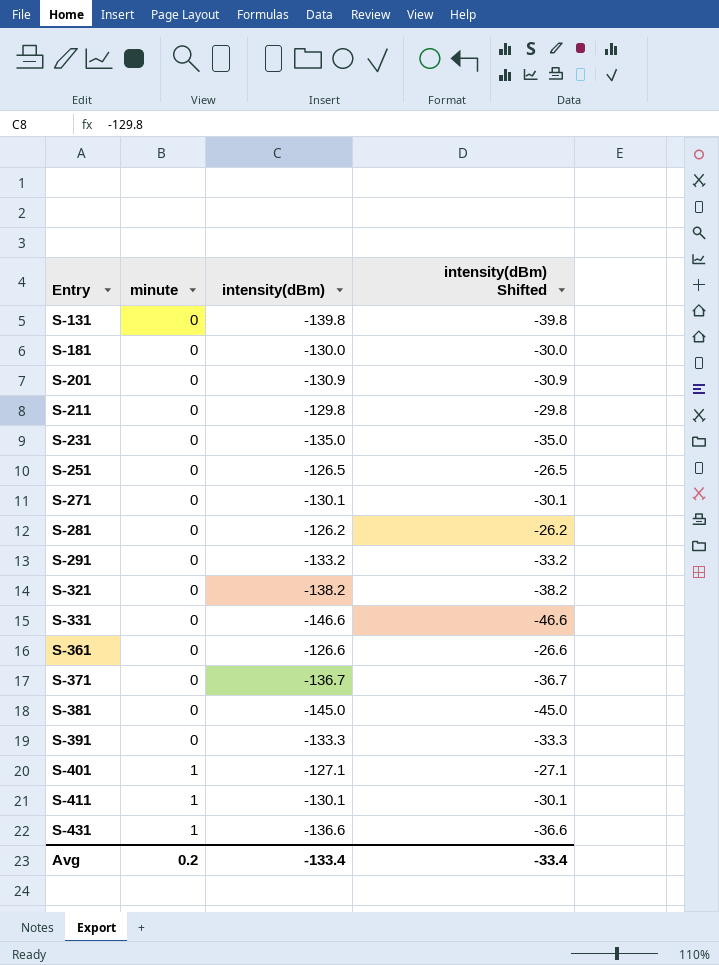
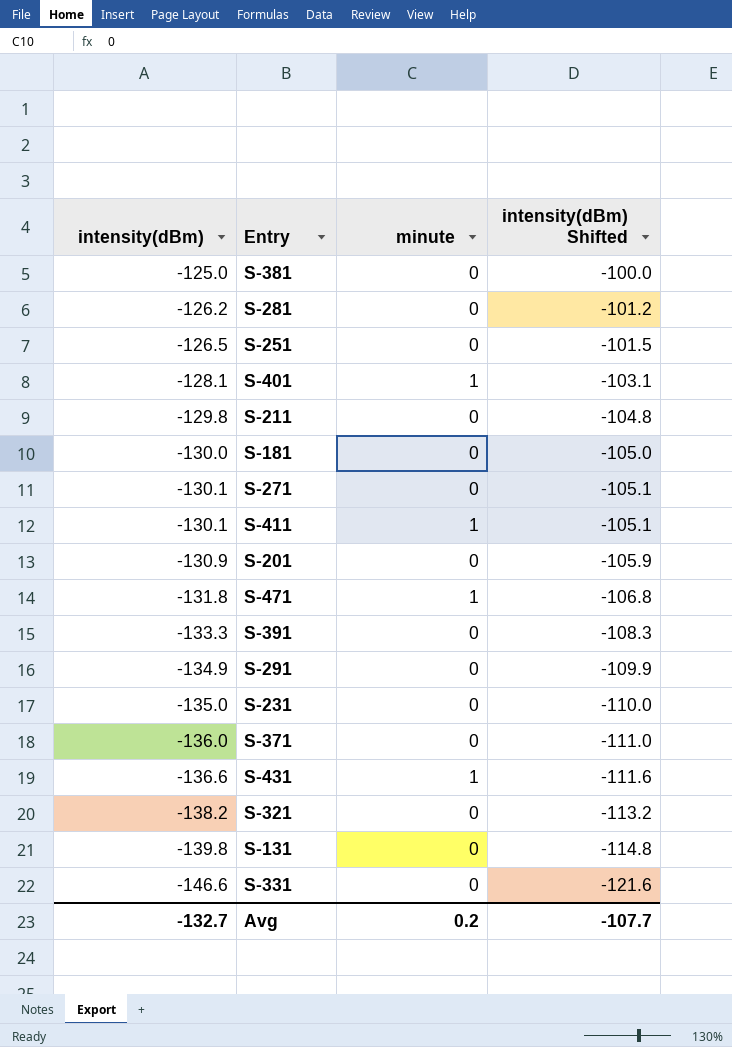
row order: Entry ascending -> intensity(dBm) descending
column intensity(dBm) | position: 3 -> 1
column intensity(dBm) Shifted | formula: [intensity(dBm)] + 100 -> [intensity(dBm)] + 25
row S-361: 0 | -126.6 | -26.6 -> none
S-381 | intensity(dBm): -145.0 -> -125.0
S-401 | intensity(dBm): -127.1 -> -128.1
row S-471: none -> -131.8 | 1 | -106.8
S-291 | intensity(dBm): -133.2 -> -134.9
S-371 | intensity(dBm): -136.7 -> -136.0
Avg | intensity(dBm): -133.4 -> -132.7
Avg | intensity(dBm) Shifted: -33.4 -> -107.7

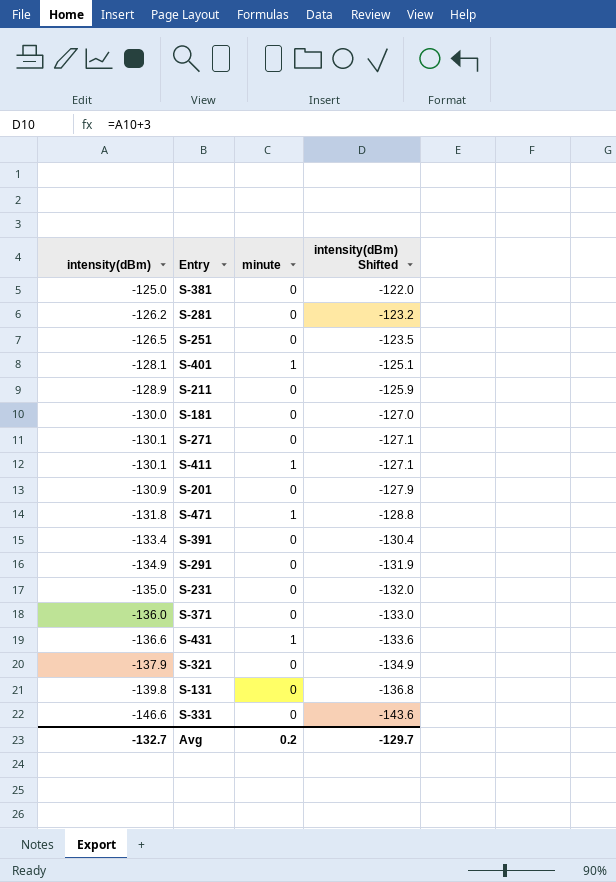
column intensity(dBm) Shifted | formula: [intensity(dBm)] + 25 -> [intensity(dBm)] + 3
S-211 | intensity(dBm): -129.8 -> -128.9
S-391 | intensity(dBm): -133.3 -> -133.4
S-321 | intensity(dBm): -138.2 -> -137.9
Avg | intensity(dBm) Shifted: -107.7 -> -129.7

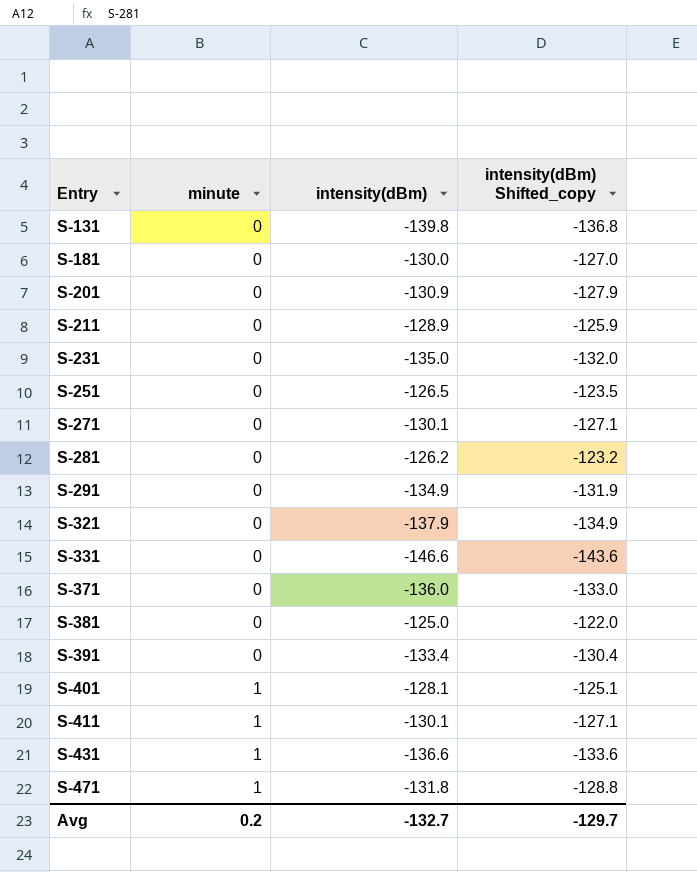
row order: intensity(dBm) descending -> Entry ascending
column intensity(dBm) | position: 1 -> 3
column name: intensity(dBm) Shifted -> intensity(dBm) Shifted_copy

